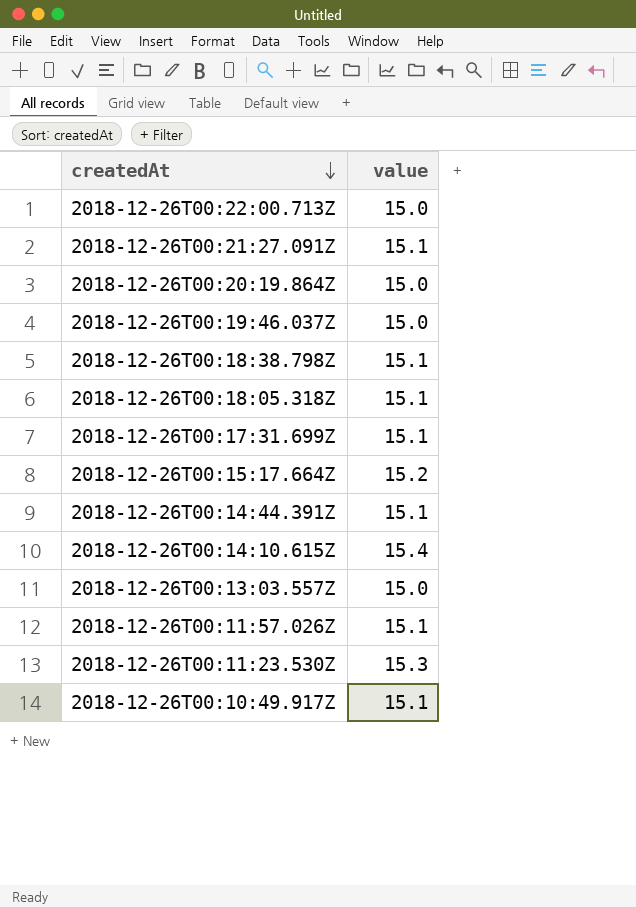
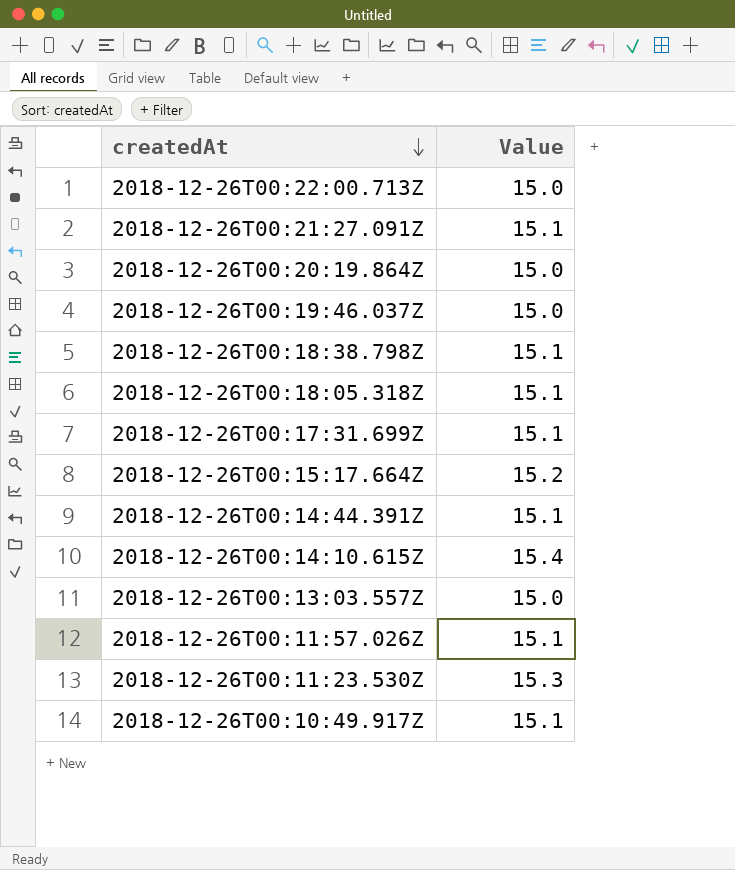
column name: value -> Value

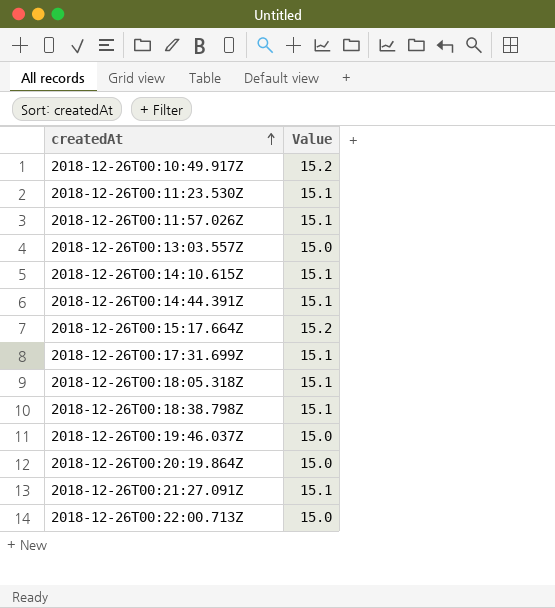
row order: createdAt descending -> createdAt ascending
2018-12-26T00:10:49.917Z | Value: 15.1 -> 15.2
2018-12-26T00:11:23.530Z | Value: 15.3 -> 15.1
2018-12-26T00:14:10.615Z | Value: 15.4 -> 15.1

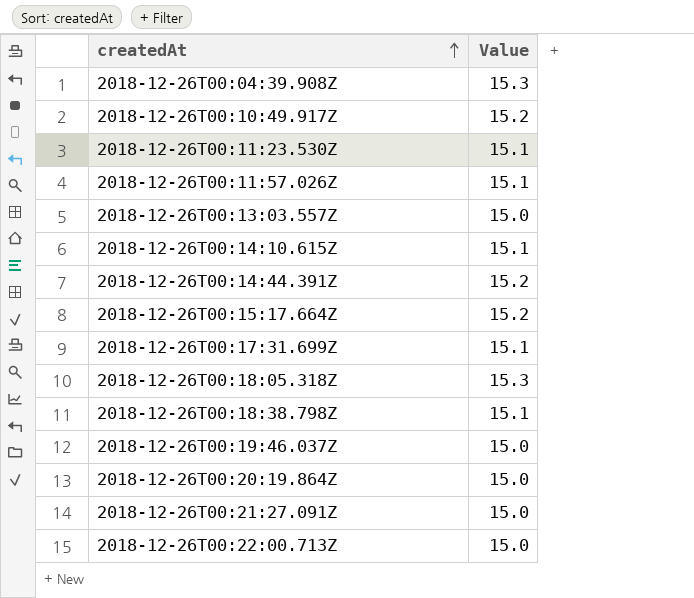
row 2018-12-26T00:04:39.908Z: none -> 15.3
2018-12-26T00:14:44.391Z | Value: 15.1 -> 15.2
2018-12-26T00:18:05.318Z | Value: 15.1 -> 15.3
2018-12-26T00:21:27.091Z | Value: 15.1 -> 15.0

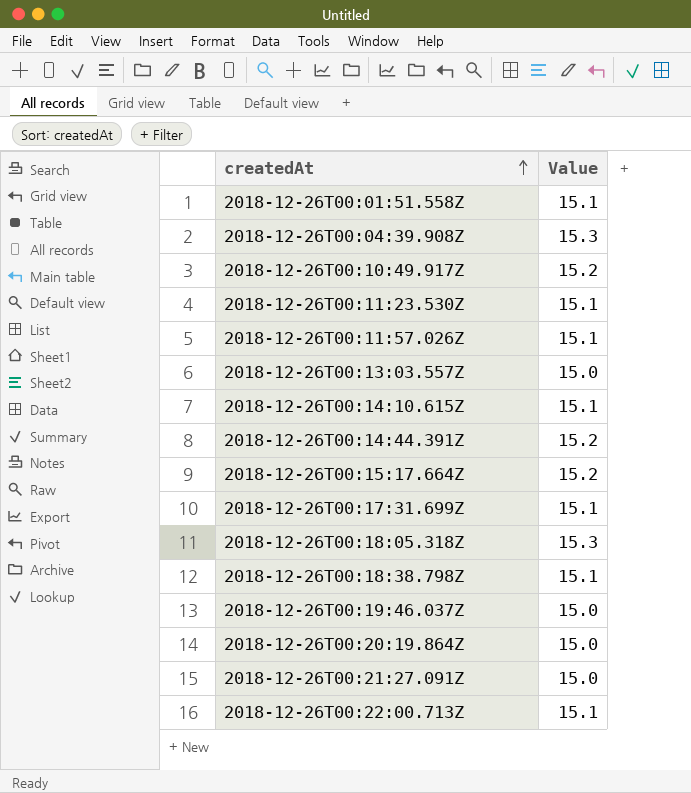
row 2018-12-26T00:01:51.558Z: none -> 15.1
2018-12-26T00:22:00.713Z | Value: 15.0 -> 15.1

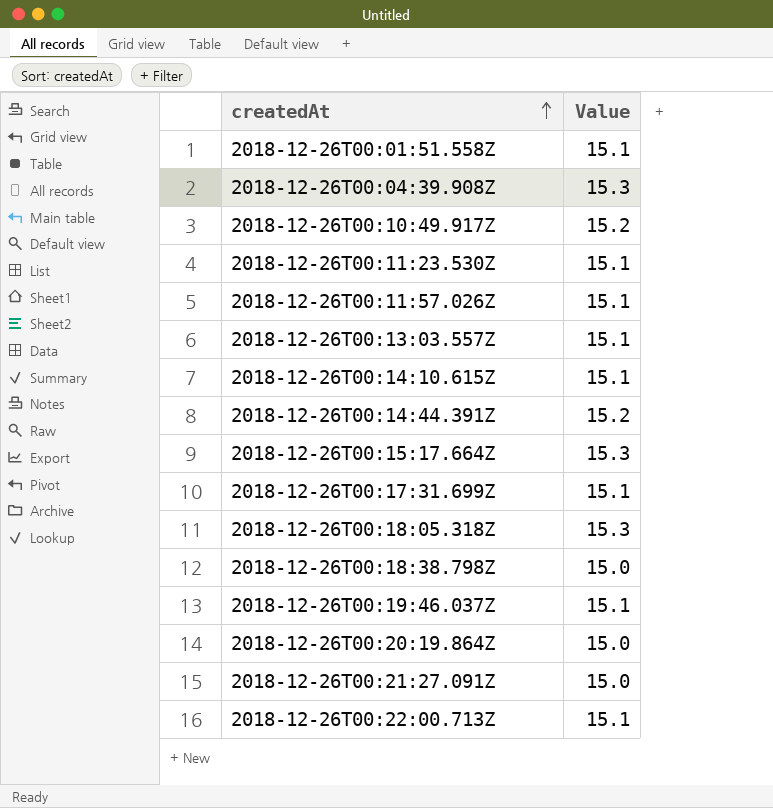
2018-12-26T00:13:03.557Z | Value: 15.0 -> 15.1
2018-12-26T00:15:17.664Z | Value: 15.2 -> 15.3
2018-12-26T00:18:38.798Z | Value: 15.1 -> 15.0
2018-12-26T00:19:46.037Z | Value: 15.0 -> 15.1

